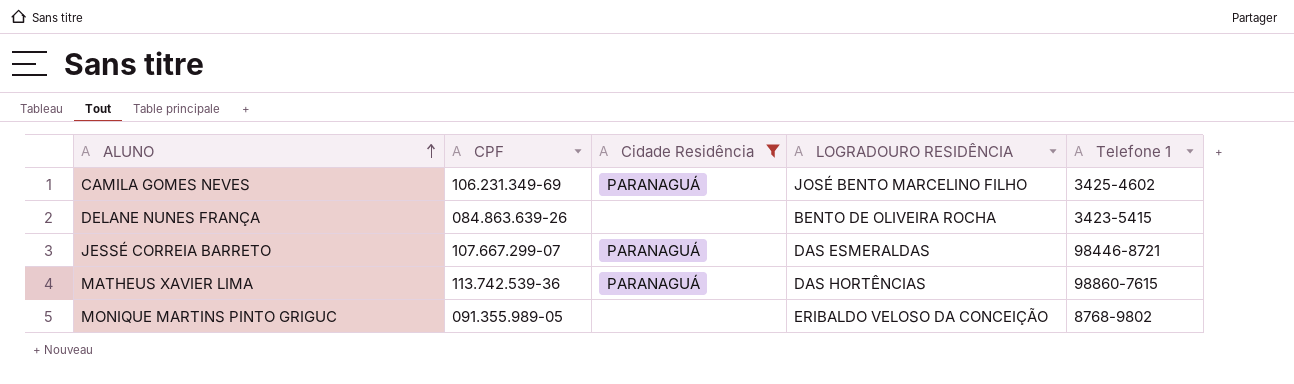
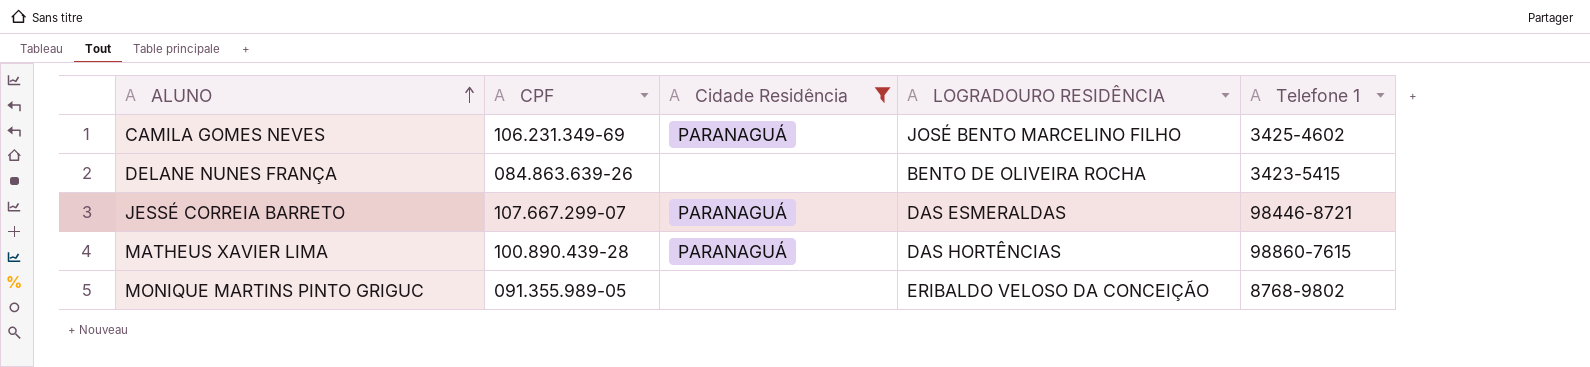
MATHEUS XAVIER LIMA | CPF: 113.742.539-36 -> 100.890.439-28

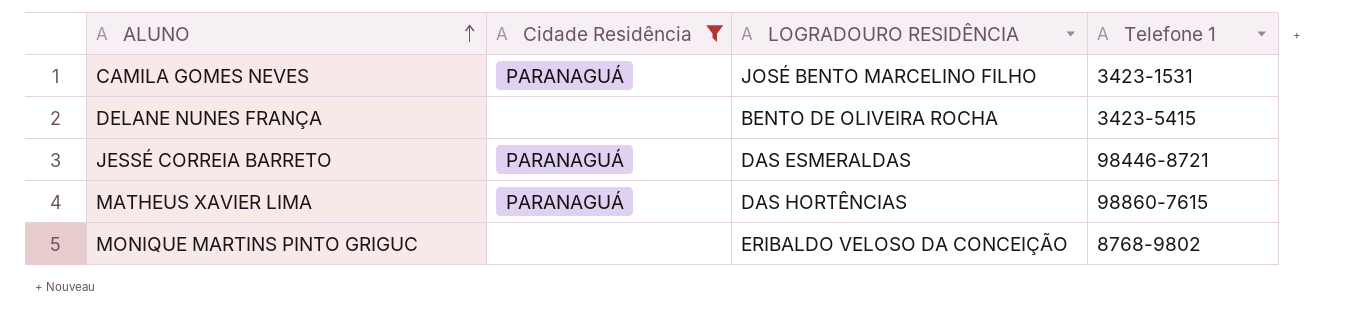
column CPF | position: 2 -> none
CAMILA GOMES NEVES | Telefone 1: 3425-4602 -> 3423-1531

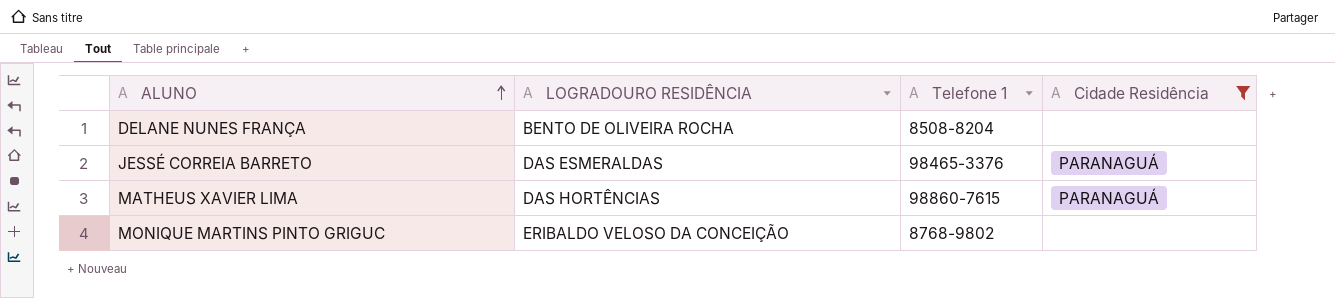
column Cidade Residência | position: 2 -> 4
row CAMILA GOMES NEVES: PARANAGUÁ | JOSÉ BENTO MARCELINO FILHO | 3423-1531 -> none
DELANE NUNES FRANÇA | Telefone 1: 3423-5415 -> 8508-8204
JESSÉ CORREIA BARRETO | Telefone 1: 98446-8721 -> 98465-3376

